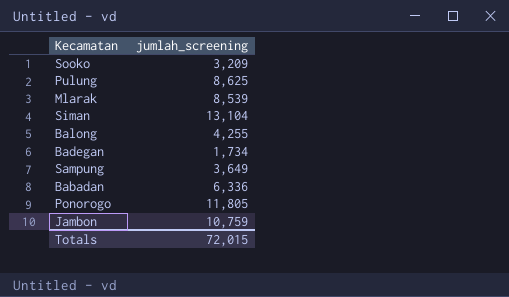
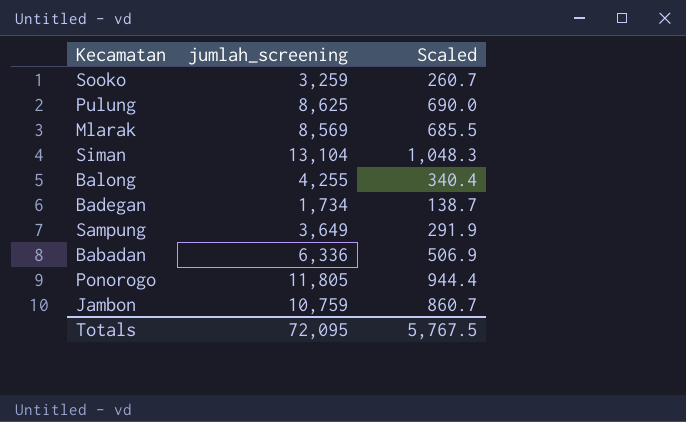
column Scaled | formula: none -> [jumlah_screening] * 0.08
Sooko | jumlah_screening: 3,209 -> 3,259
Mlarak | jumlah_screening: 8,539 -> 8,569
Totals | jumlah_screening: 72,015 -> 72,095

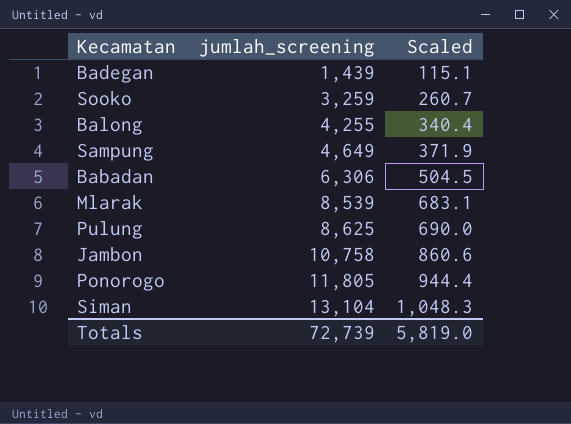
row order: none -> jumlah_screening ascending
Badegan | jumlah_screening: 1,734 -> 1,439
Badegan | Scaled: 138.7 -> 115.1
Sampung | jumlah_screening: 3,649 -> 4,649
Sampung | Scaled: 291.9 -> 371.9
Babadan | jumlah_screening: 6,336 -> 6,306
Babadan | Scaled: 506.9 -> 504.5
Mlarak | jumlah_screening: 8,569 -> 8,539
Mlarak | Scaled: 685.5 -> 683.1
Jambon | jumlah_screening: 10,759 -> 10,758
Jambon | Scaled: 860.7 -> 860.6
Totals | jumlah_screening: 72,095 -> 72,739
Totals | Scaled: 5,767.5 -> 5,819.0

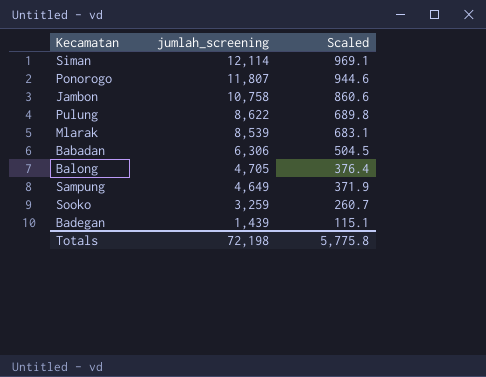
row order: jumlah_screening ascending -> jumlah_screening descending
Siman | jumlah_screening: 13,104 -> 12,114
Siman | Scaled: 1,048.3 -> 969.1
Ponorogo | jumlah_screening: 11,805 -> 11,807
Ponorogo | Scaled: 944.4 -> 944.6
Pulung | jumlah_screening: 8,625 -> 8,622
Pulung | Scaled: 690.0 -> 689.8
Balong | jumlah_screening: 4,255 -> 4,705
Balong | Scaled: 340.4 -> 376.4
Totals | jumlah_screening: 72,739 -> 72,198
Totals | Scaled: 5,819.0 -> 5,775.8

